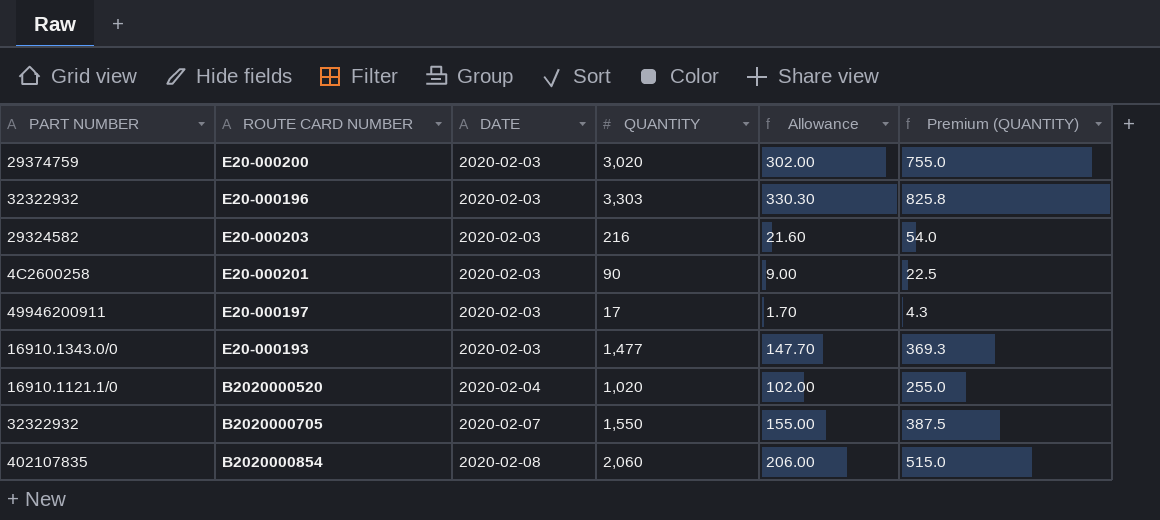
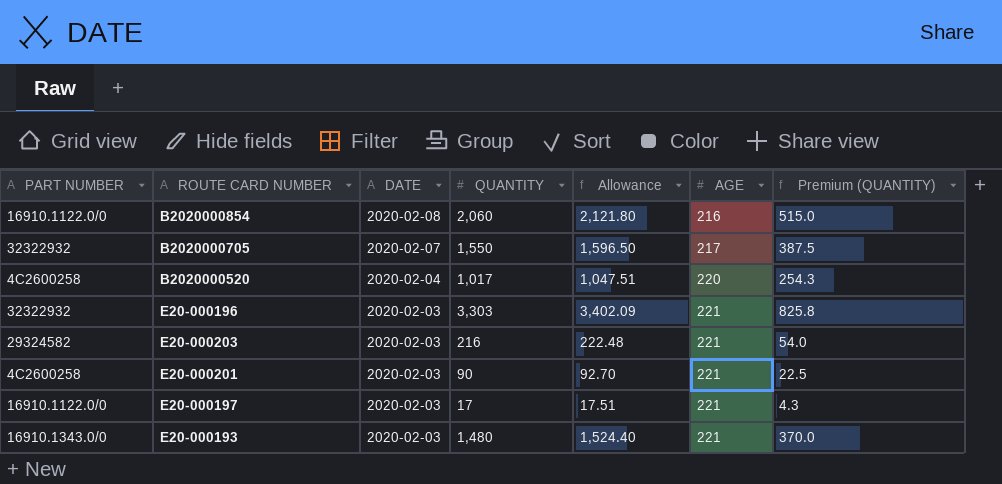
row order: DATE ascending -> DATE descending
column Allowance | formula: [QUANTITY] * 0.1 -> [QUANTITY] * 1.03
column AGE | position: none -> 6
row E20-000200: 29374759 | 2020-02-03 | 3,020 | 302.00 | 755.0 -> none
B2020000854 | PART NUMBER: 402107835 -> 16910.1122.0/0
B2020000520 | PART NUMBER: 16910.1121.1/0 -> 4C2600258
B2020000520 | QUANTITY: 1,020 -> 1,017
B2020000520 | Premium (QUANTITY): 255.0 -> 254.3
E20-000197 | PART NUMBER: 49946200911 -> 16910.1122.0/0
E20-000193 | QUANTITY: 1,477 -> 1,480
E20-000193 | Premium (QUANTITY): 369.3 -> 370.0

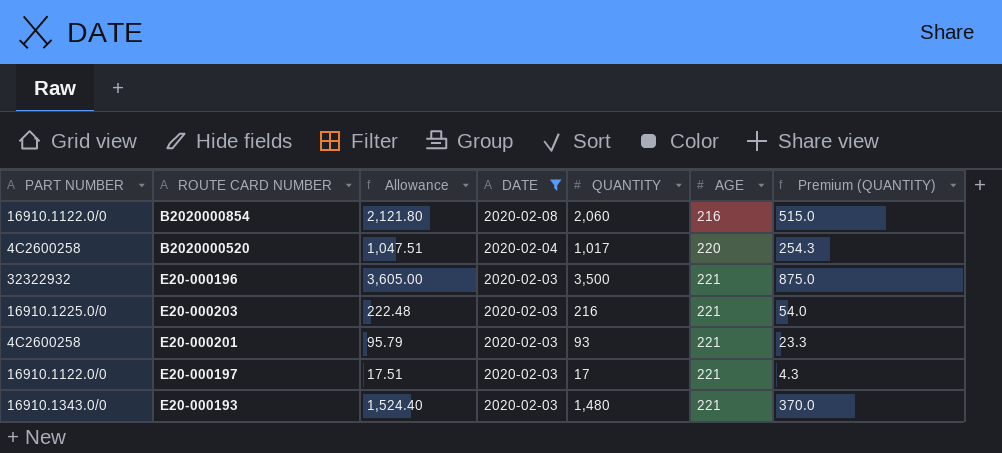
filter: none -> DATE != 2020-02-07
column Allowance | position: 5 -> 3
E20-000196 | Allowance: 3,402.09 -> 3,605.00
E20-000196 | QUANTITY: 3,303 -> 3,500
E20-000196 | Premium (QUANTITY): 825.8 -> 875.0
E20-000203 | PART NUMBER: 29324582 -> 16910.1225.0/0
E20-000201 | Allowance: 92.70 -> 95.79
E20-000201 | QUANTITY: 90 -> 93
E20-000201 | Premium (QUANTITY): 22.5 -> 23.3

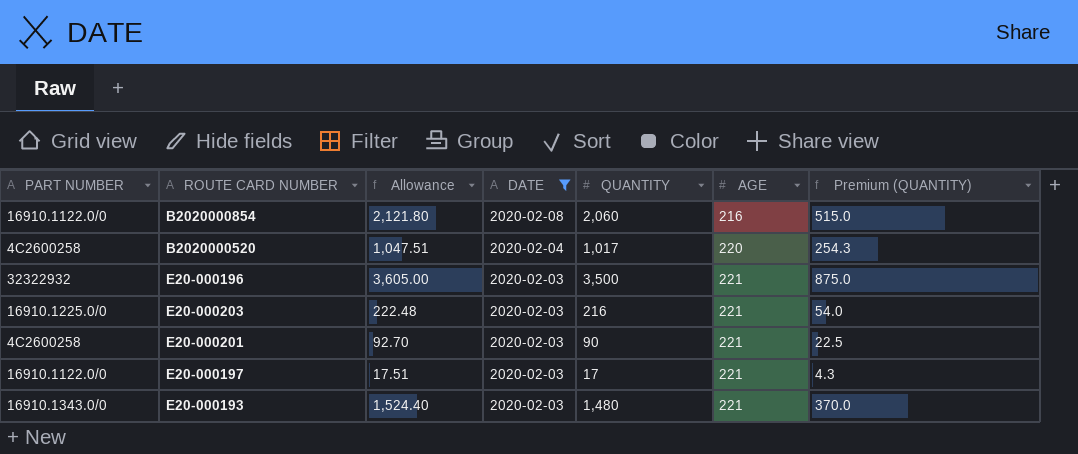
E20-000201 | Allowance: 95.79 -> 92.70
E20-000201 | QUANTITY: 93 -> 90
E20-000201 | Premium (QUANTITY): 23.3 -> 22.5

